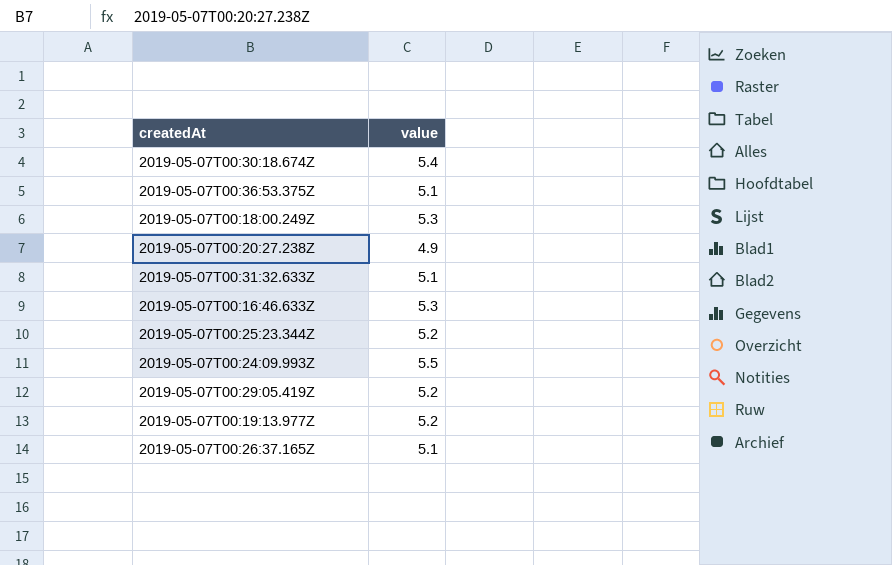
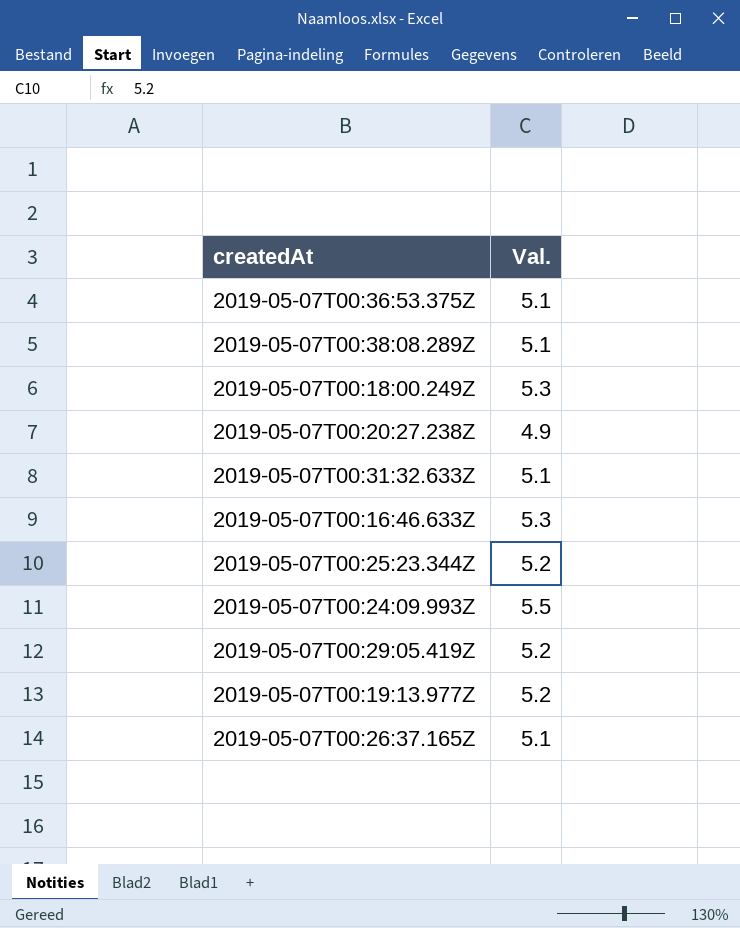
column name: value -> Val.
row 2019-05-07T00:30:18.674Z: 5.4 -> none
row 2019-05-07T00:38:08.289Z: none -> 5.1

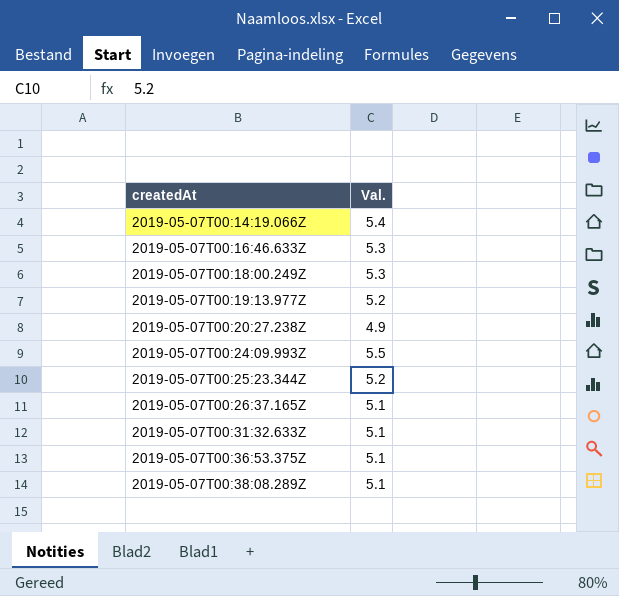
row order: none -> createdAt ascending
row 2019-05-07T00:29:05.419Z: 5.2 -> none
row 2019-05-07T00:14:19.066Z: none -> 5.4

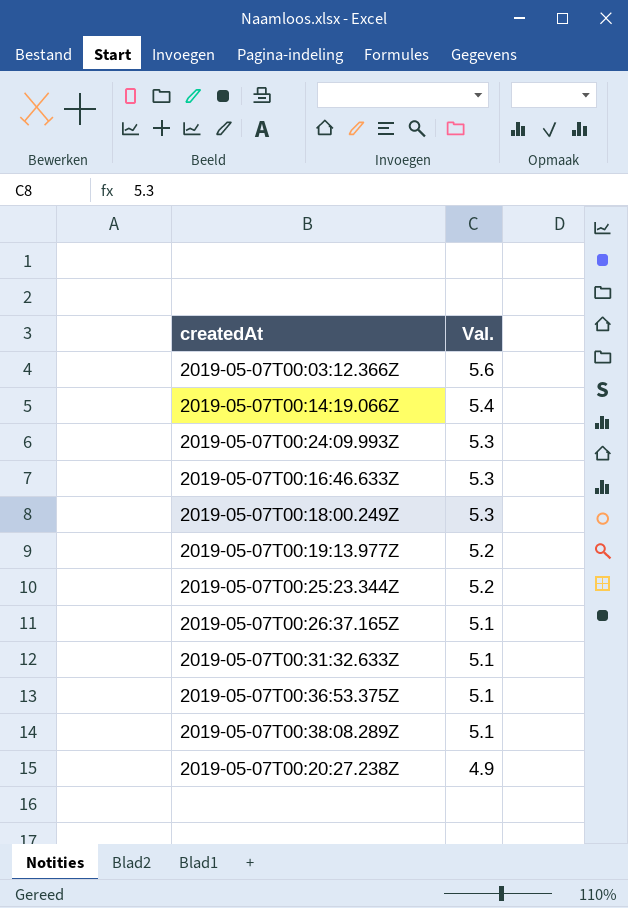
row order: createdAt ascending -> Val. descending
row 2019-05-07T00:03:12.366Z: none -> 5.6
2019-05-07T00:24:09.993Z | Val.: 5.5 -> 5.3

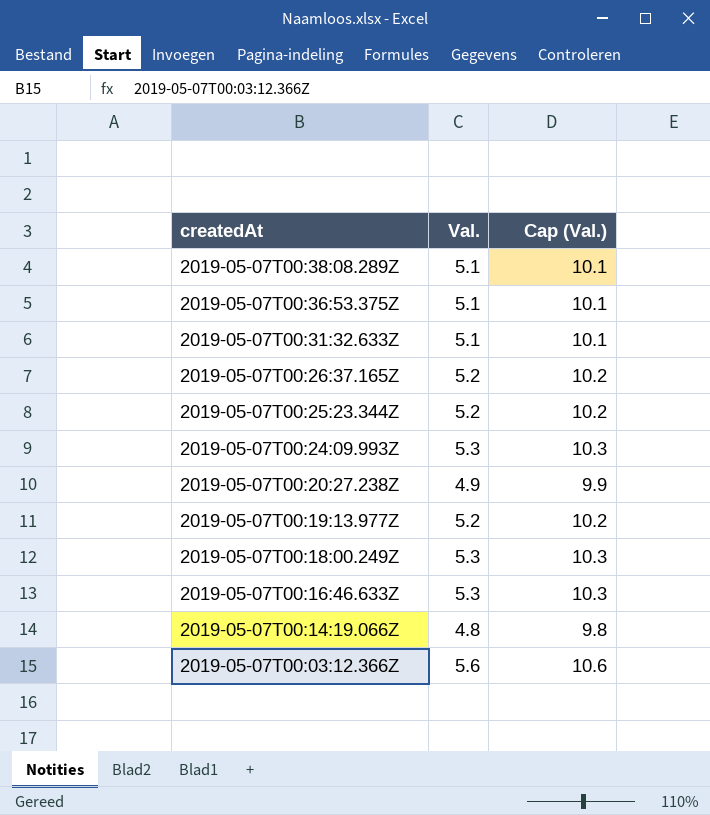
row order: Val. descending -> createdAt descending
column Cap (Val.) | formula: none -> [Val.] + 5
2019-05-07T00:26:37.165Z | Val.: 5.1 -> 5.2
2019-05-07T00:14:19.066Z | Val.: 5.4 -> 4.8

